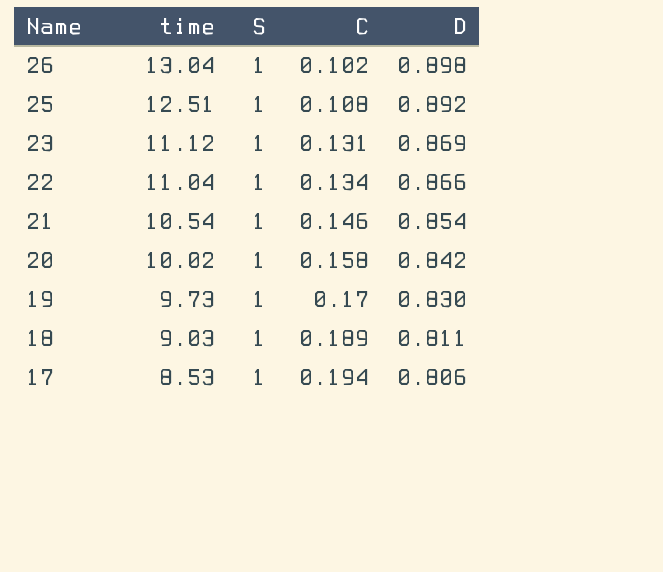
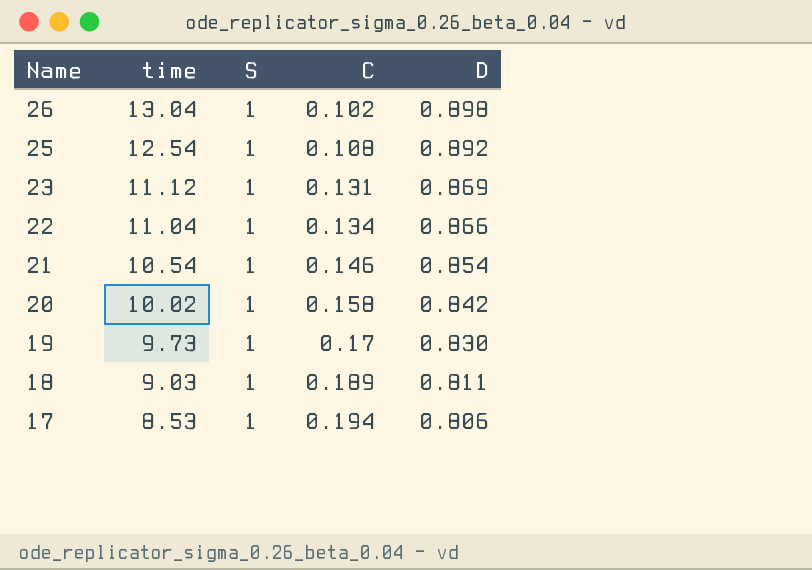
25 | time: 12.51 -> 12.54

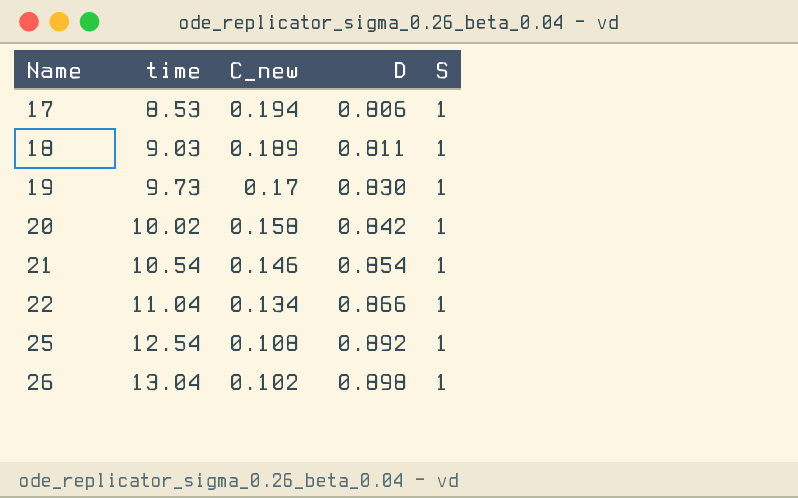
row order: Name descending -> Name ascending
column name: C -> C_new
column S | position: 3 -> 5
row 23: 11.12 | 1 | 0.131 | 0.869 -> none

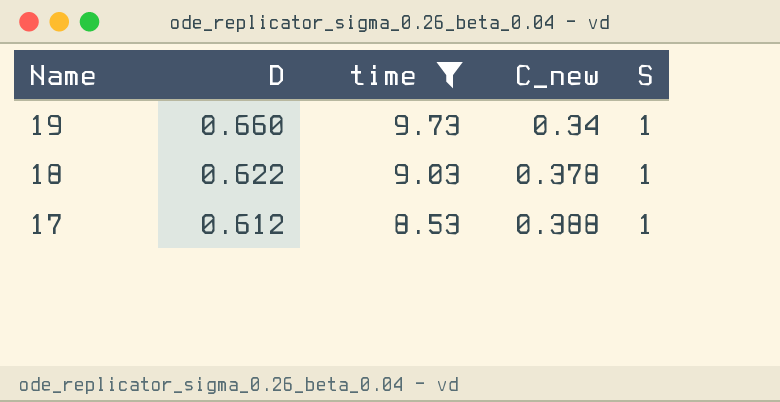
filter: none -> time <= 9.73
row order: Name ascending -> Name descending
column D | position: 4 -> 2
19 | D: 0.830 -> 0.660
19 | C_new: 0.17 -> 0.34
18 | D: 0.811 -> 0.622
18 | C_new: 0.189 -> 0.378
17 | D: 0.806 -> 0.612
17 | C_new: 0.194 -> 0.388

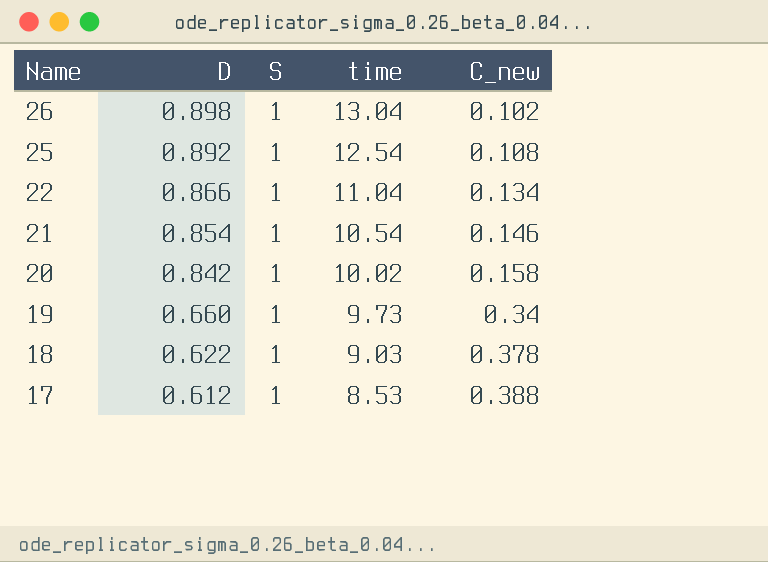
filter: time <= 9.73 -> none
column S | position: 5 -> 3

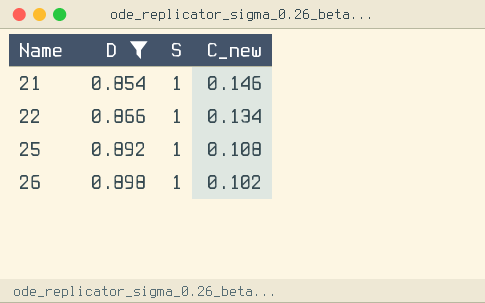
filter: none -> D >= 0.854
row order: Name descending -> Name ascending
column time | position: 4 -> none

